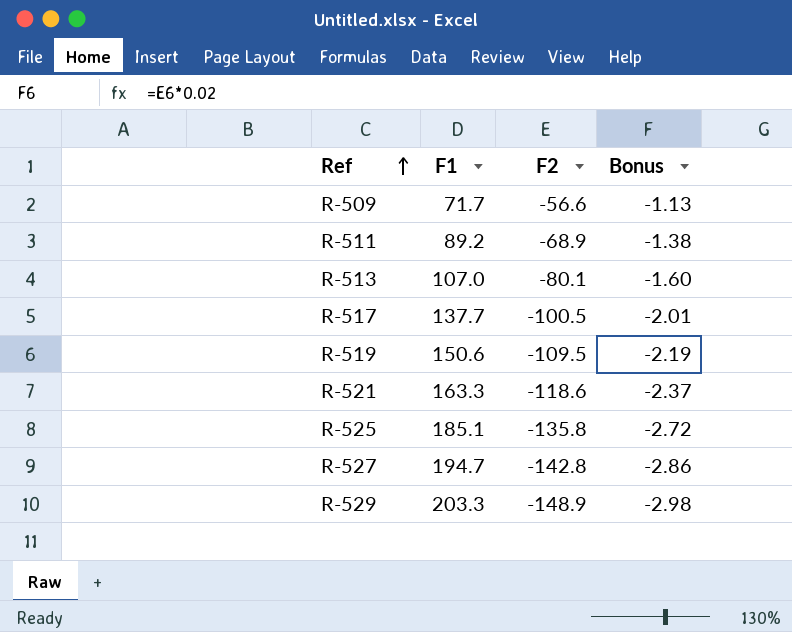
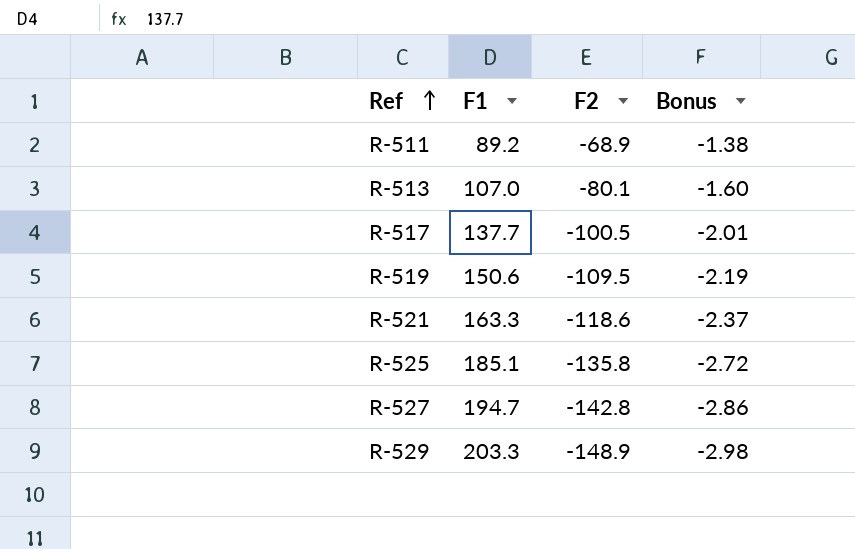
row R-509: 71.7 | -56.6 | -1.13 -> none

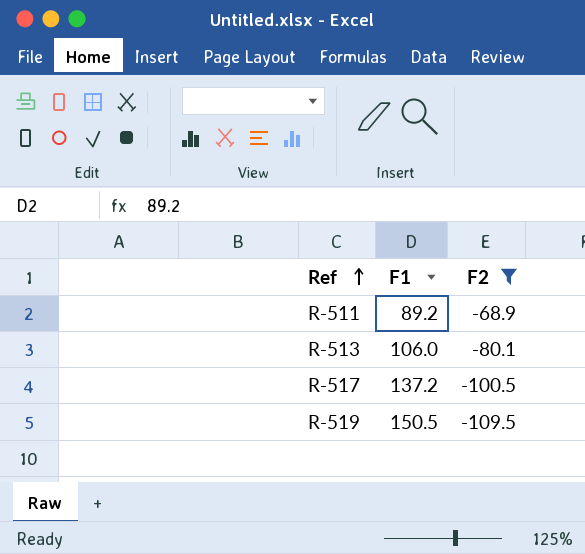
filter: none -> F2 >= -109.5
column Bonus | formula: [F2] * 0.02 -> none
R-513 | F1: 107.0 -> 106.0
R-517 | F1: 137.7 -> 137.2
R-519 | F1: 150.6 -> 150.5

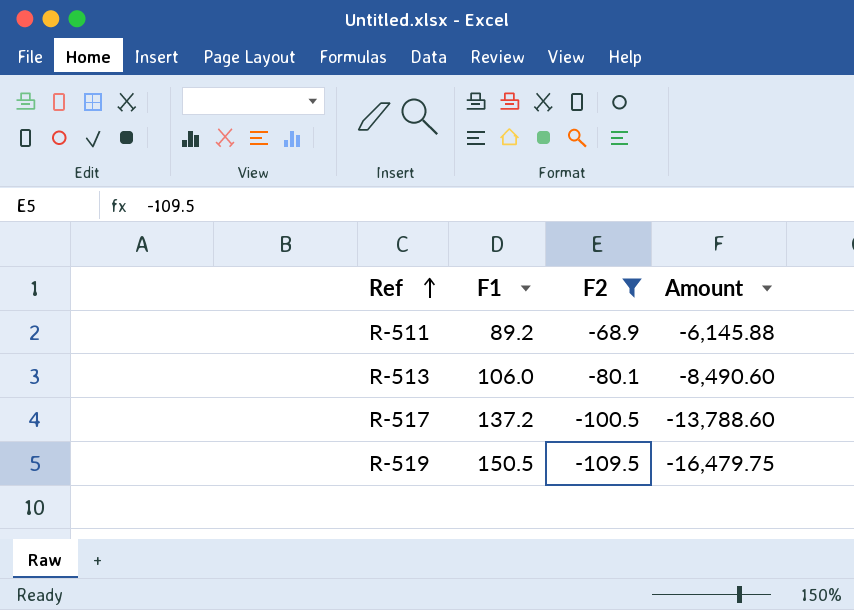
column Amount | formula: none -> [F1] * [F2]

